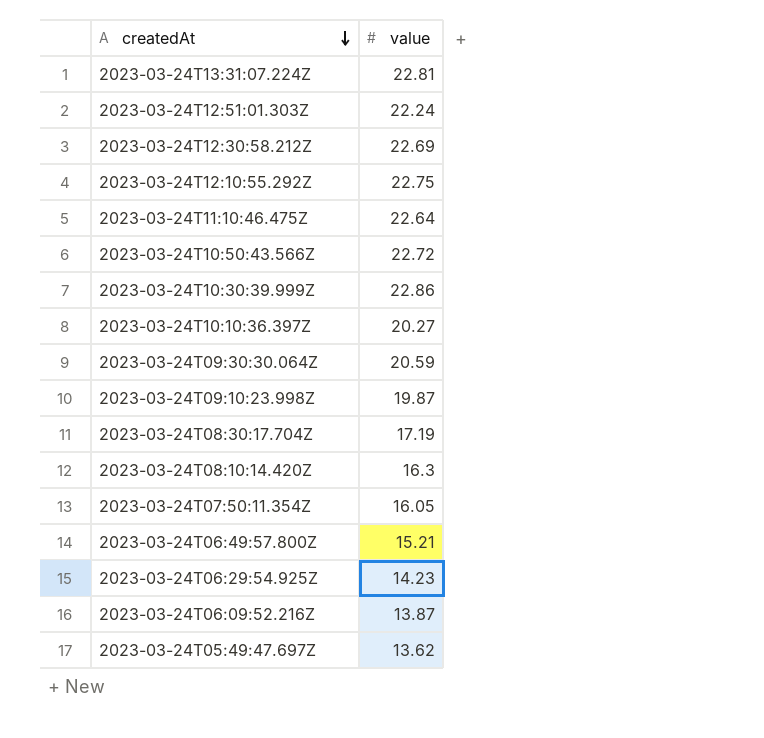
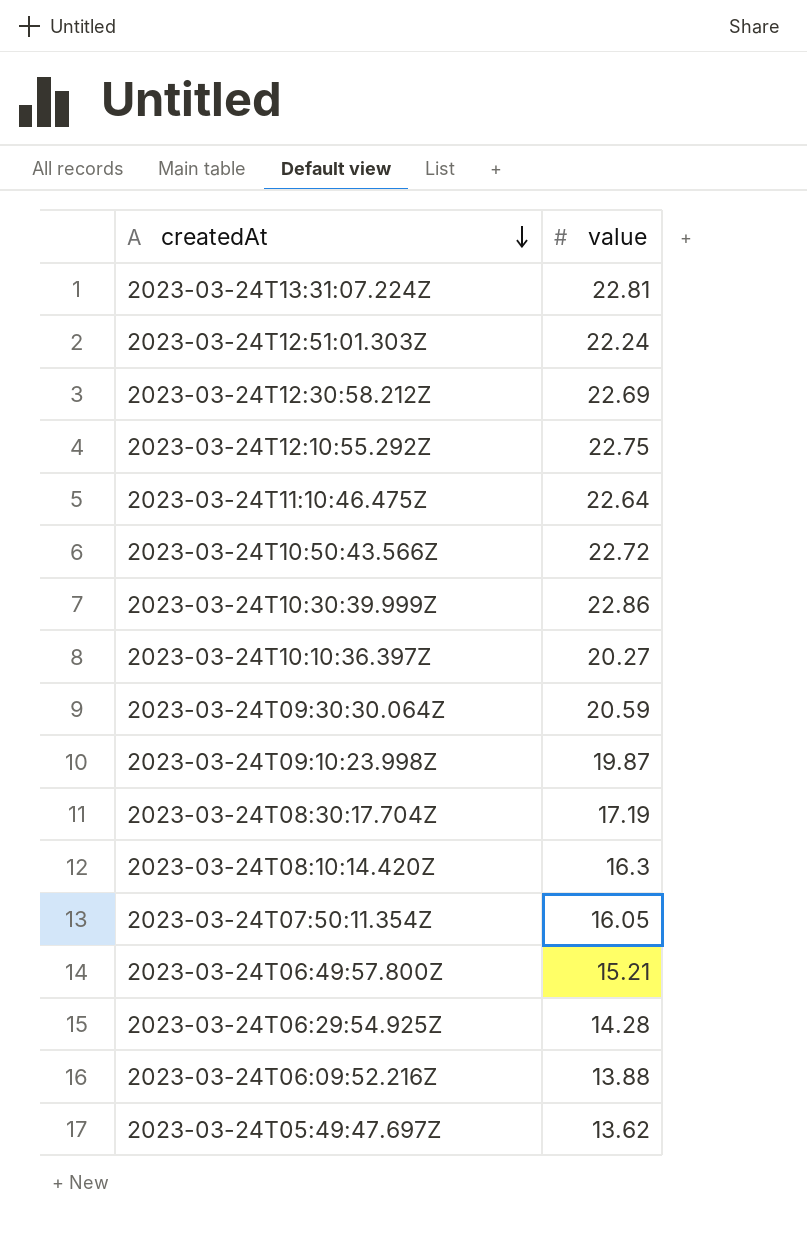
2023-03-24T06:29:54.925Z | value: 14.23 -> 14.28
2023-03-24T06:09:52.216Z | value: 13.87 -> 13.88

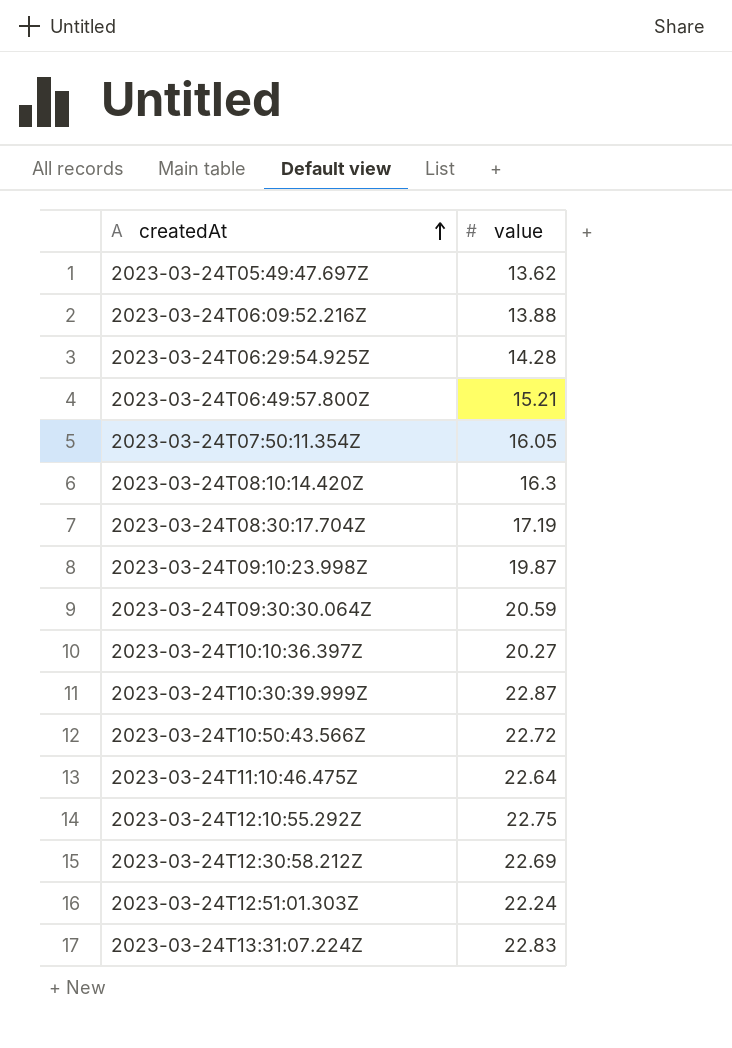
row order: createdAt descending -> createdAt ascending
2023-03-24T10:30:39.999Z | value: 22.86 -> 22.87
2023-03-24T13:31:07.224Z | value: 22.81 -> 22.83

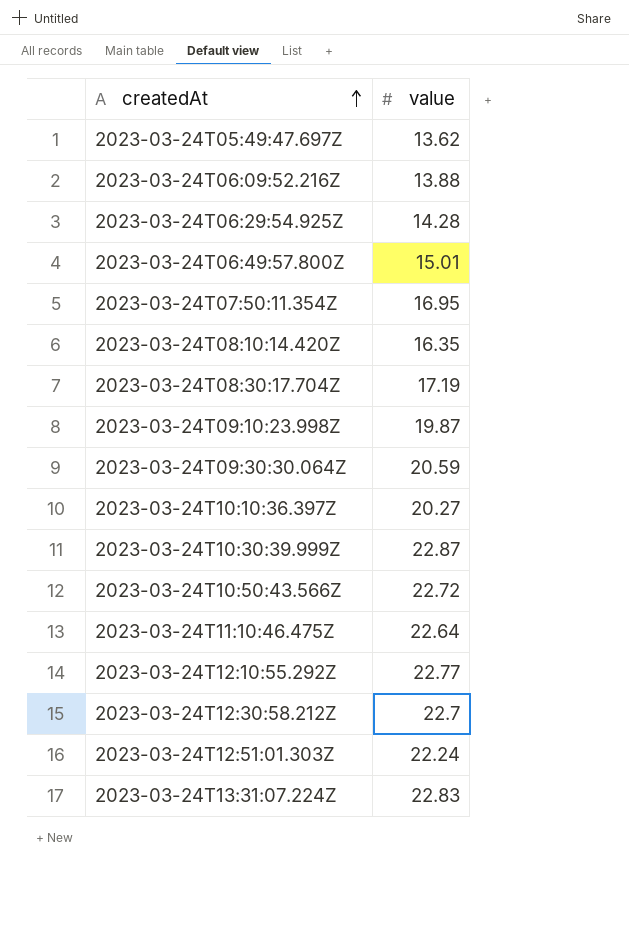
2023-03-24T06:49:57.800Z | value: 15.21 -> 15.01
2023-03-24T07:50:11.354Z | value: 16.05 -> 16.95
2023-03-24T08:10:14.420Z | value: 16.3 -> 16.35
2023-03-24T12:10:55.292Z | value: 22.75 -> 22.77
2023-03-24T12:30:58.212Z | value: 22.69 -> 22.7

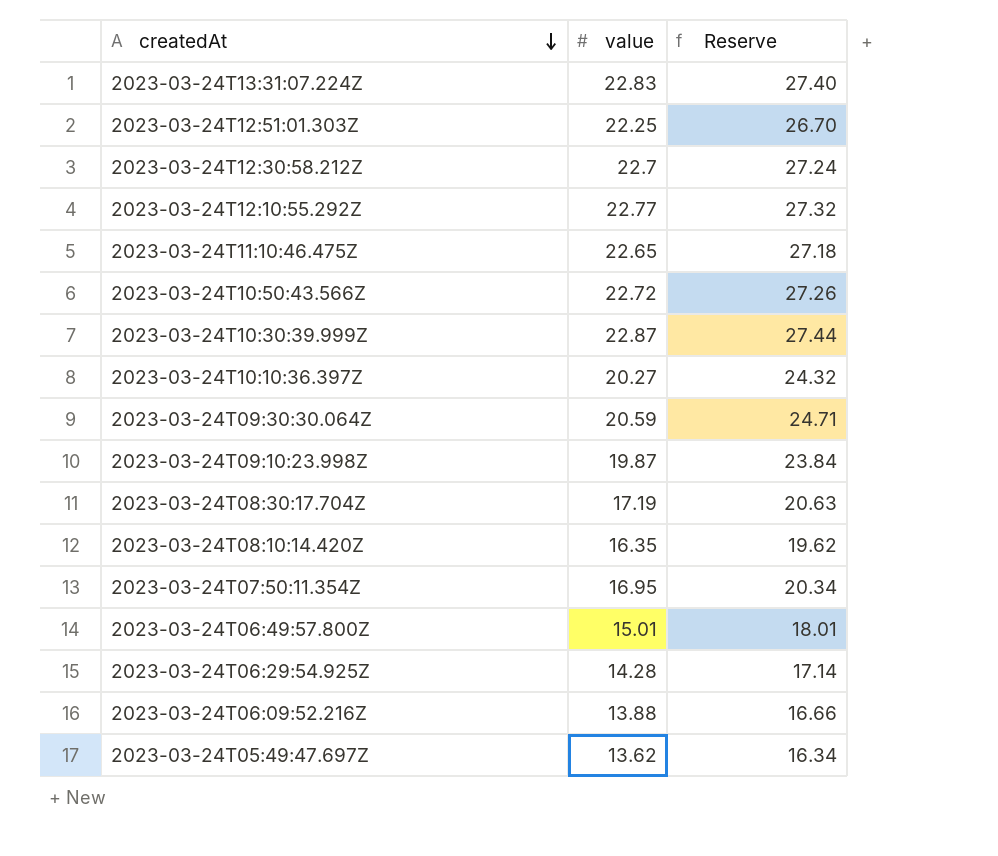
row order: createdAt ascending -> createdAt descending
column Reserve | formula: none -> [value] * 1.2
2023-03-24T12:51:01.303Z | value: 22.24 -> 22.25
2023-03-24T11:10:46.475Z | value: 22.64 -> 22.65

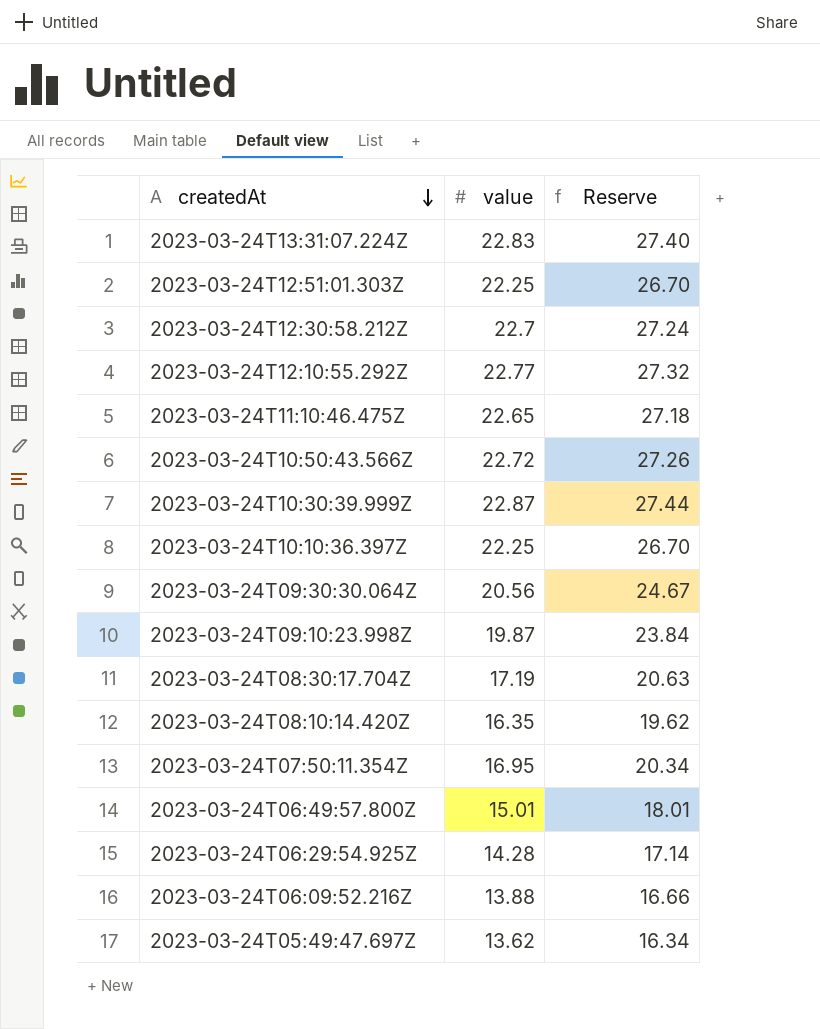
2023-03-24T10:10:36.397Z | value: 20.27 -> 22.25
2023-03-24T10:10:36.397Z | Reserve: 24.32 -> 26.70
2023-03-24T09:30:30.064Z | value: 20.59 -> 20.56
2023-03-24T09:30:30.064Z | Reserve: 24.71 -> 24.67

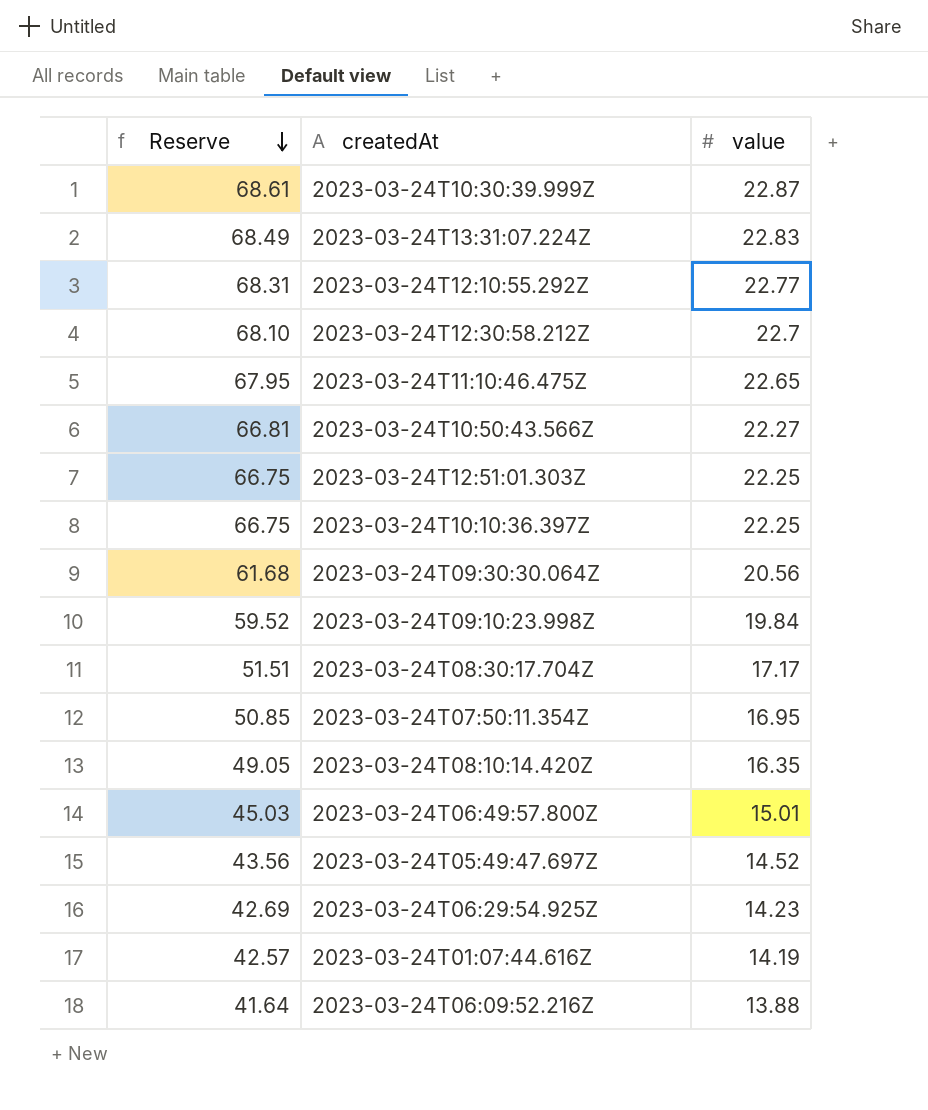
row order: createdAt descending -> Reserve descending
column Reserve | formula: [value] * 1.2 -> [value] * 3
column Reserve | position: 3 -> 1
2023-03-24T10:50:43.566Z | value: 22.72 -> 22.27
2023-03-24T09:10:23.998Z | value: 19.87 -> 19.84
2023-03-24T08:30:17.704Z | value: 17.19 -> 17.17
2023-03-24T05:49:47.697Z | value: 13.62 -> 14.52
2023-03-24T06:29:54.925Z | value: 14.28 -> 14.23
row 2023-03-24T01:07:44.616Z: none -> 42.57 | 14.19

